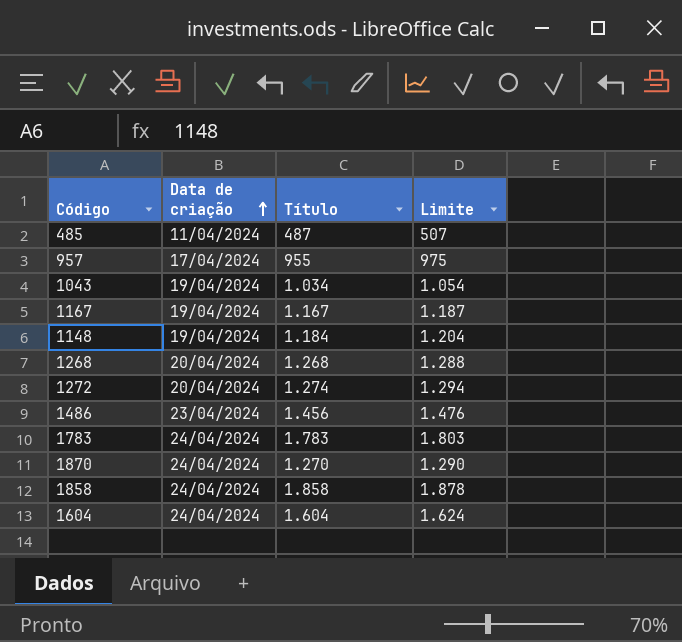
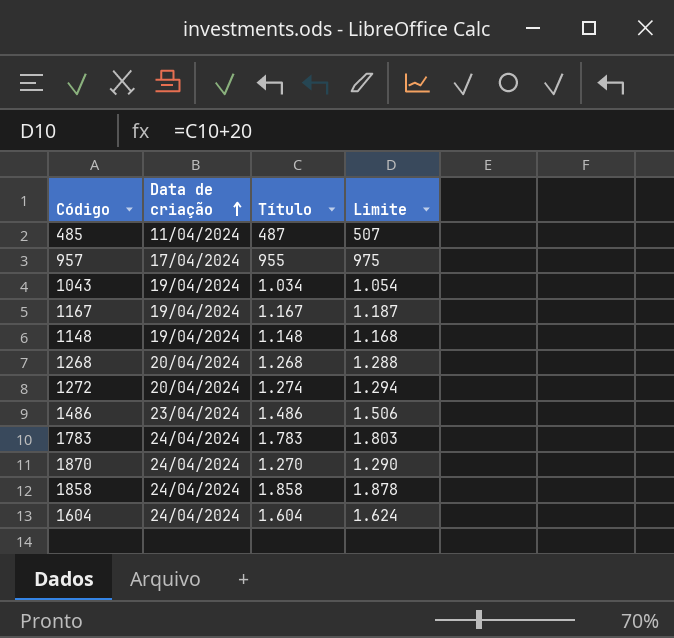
1148 | Título: 1.184 -> 1.148
1148 | Limite: 1.204 -> 1.168
1486 | Título: 1.456 -> 1.486
1486 | Limite: 1.476 -> 1.506

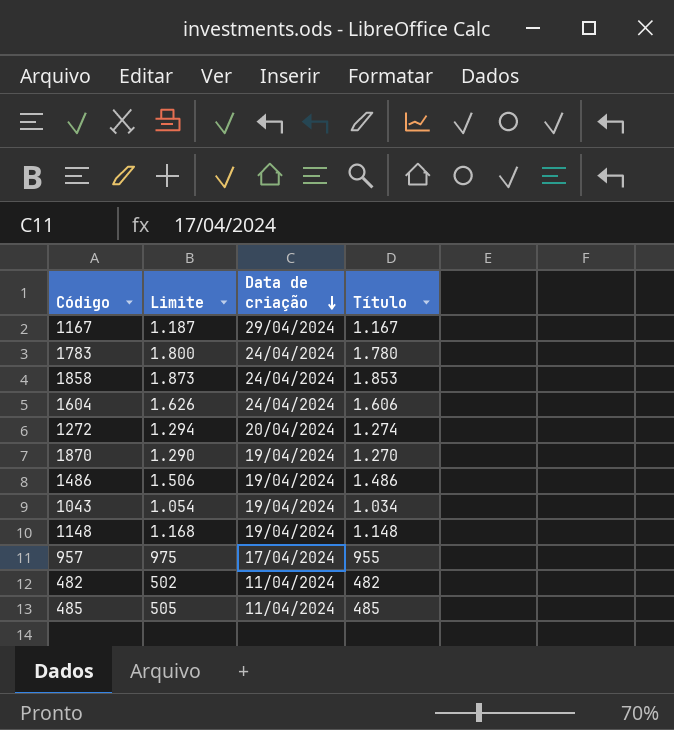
row order: Data de criação ascending -> Data de criação descending
column Limite | position: 4 -> 2
row 1268: 20/04/2024 | 1.268 | 1.288 -> none
1167 | Data de criação: 19/04/2024 -> 29/04/2024
1783 | Limite: 1.803 -> 1.800
1783 | Título: 1.783 -> 1.780
1858 | Limite: 1.878 -> 1.873
1858 | Título: 1.858 -> 1.853
1604 | Limite: 1.624 -> 1.626
1604 | Título: 1.604 -> 1.606
1870 | Data de criação: 24/04/2024 -> 19/04/2024
1486 | Data de criação: 23/04/2024 -> 19/04/2024
row 482: none -> 502 | 11/04/2024 | 482
485 | Limite: 507 -> 505
485 | Título: 487 -> 485

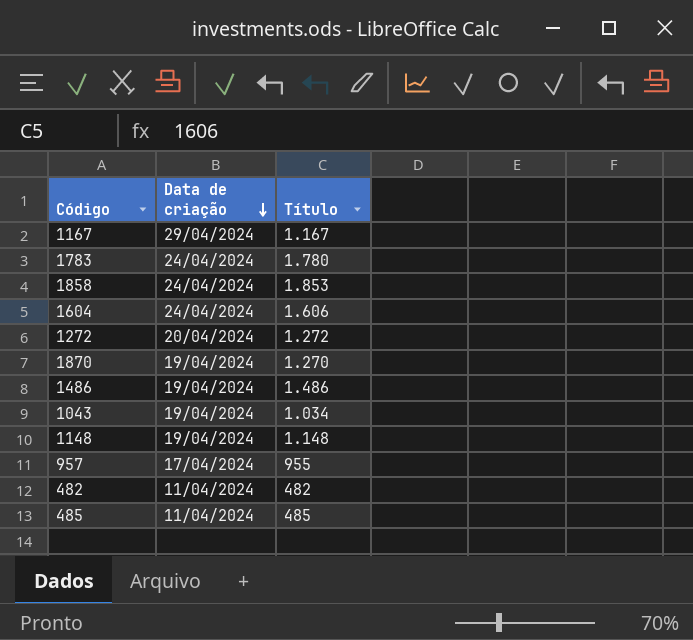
column Limite | formula: [Título] + 20 -> none
1272 | Título: 1.274 -> 1.272

